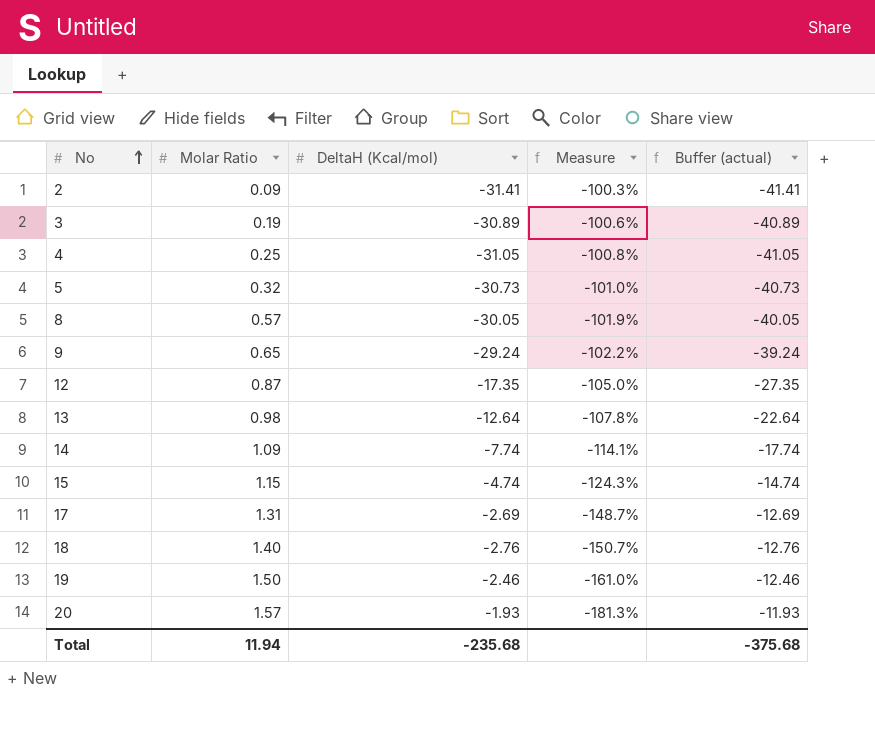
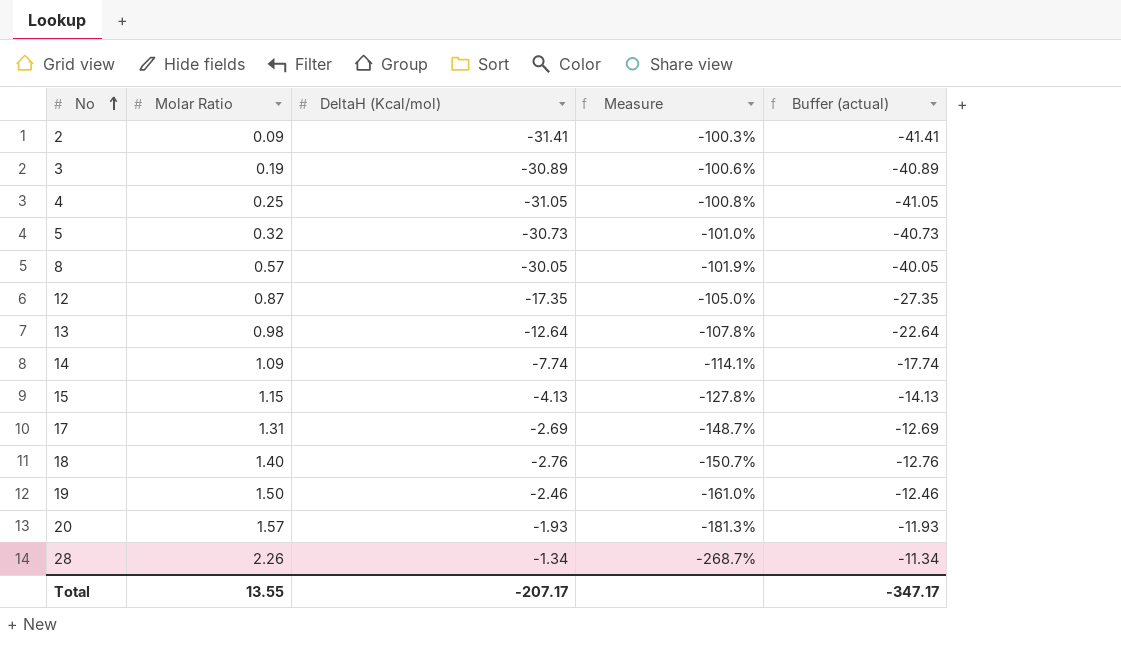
row 9: 0.65 | -29.24 | -102.2% | -39.24 -> none
15 | DeltaH (Kcal/mol): -4.74 -> -4.13
15 | Measure: -124.3% -> -127.8%
15 | Buffer (actual): -14.74 -> -14.13
row 28: none -> 2.26 | -1.34 | -268.7% | -11.34
Total | Molar Ratio: 11.94 -> 13.55
Total | DeltaH (Kcal/mol): -235.68 -> -207.17
Total | Buffer (actual): -375.68 -> -347.17

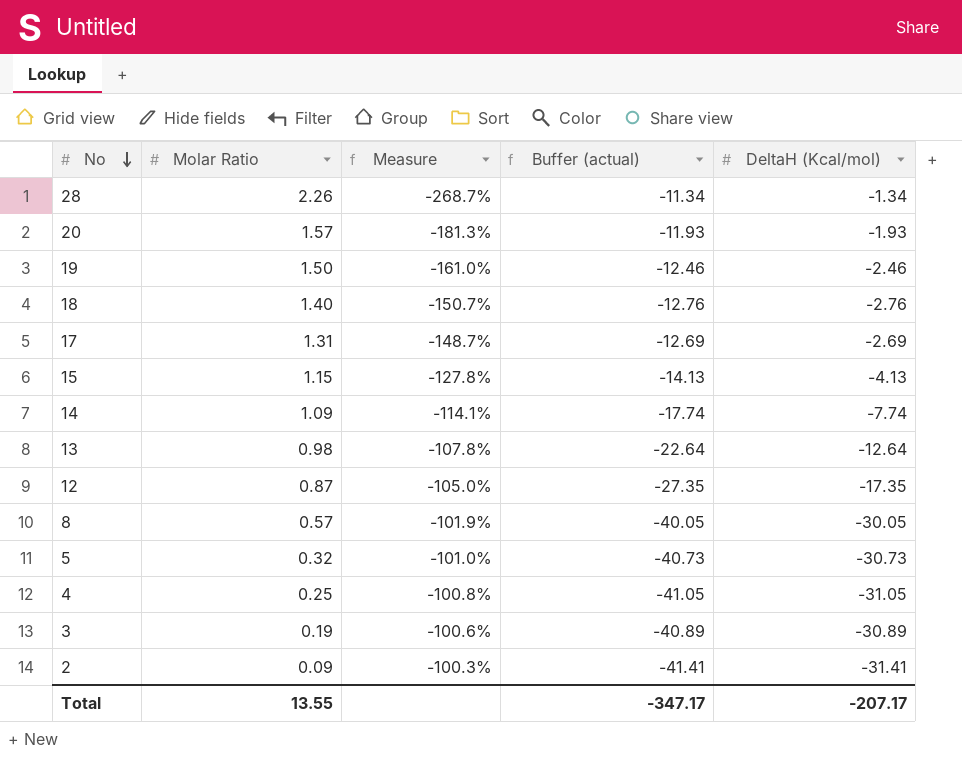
row order: No ascending -> No descending
column DeltaH (Kcal/mol) | position: 3 -> 5

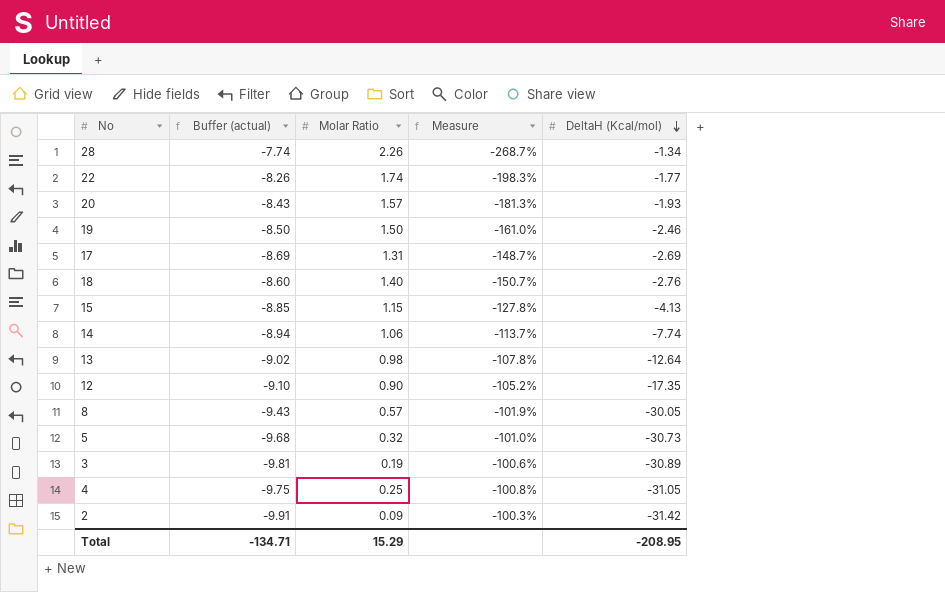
row order: No descending -> DeltaH (Kcal/mol) descending
column Buffer (actual) | formula: [DeltaH (Kcal/mol)] - 10 -> [Molar Ratio] - 10
column Buffer (actual) | position: 4 -> 2
row 22: none -> -8.26 | 1.74 | -198.3% | -1.77
14 | Molar Ratio: 1.09 -> 1.06
14 | Measure: -114.1% -> -113.7%
12 | Molar Ratio: 0.87 -> 0.90
12 | Measure: -105.0% -> -105.2%
2 | DeltaH (Kcal/mol): -31.41 -> -31.42
Total | Buffer (actual): -347.17 -> -134.71
Total | Molar Ratio: 13.55 -> 15.29
Total | DeltaH (Kcal/mol): -207.17 -> -208.95

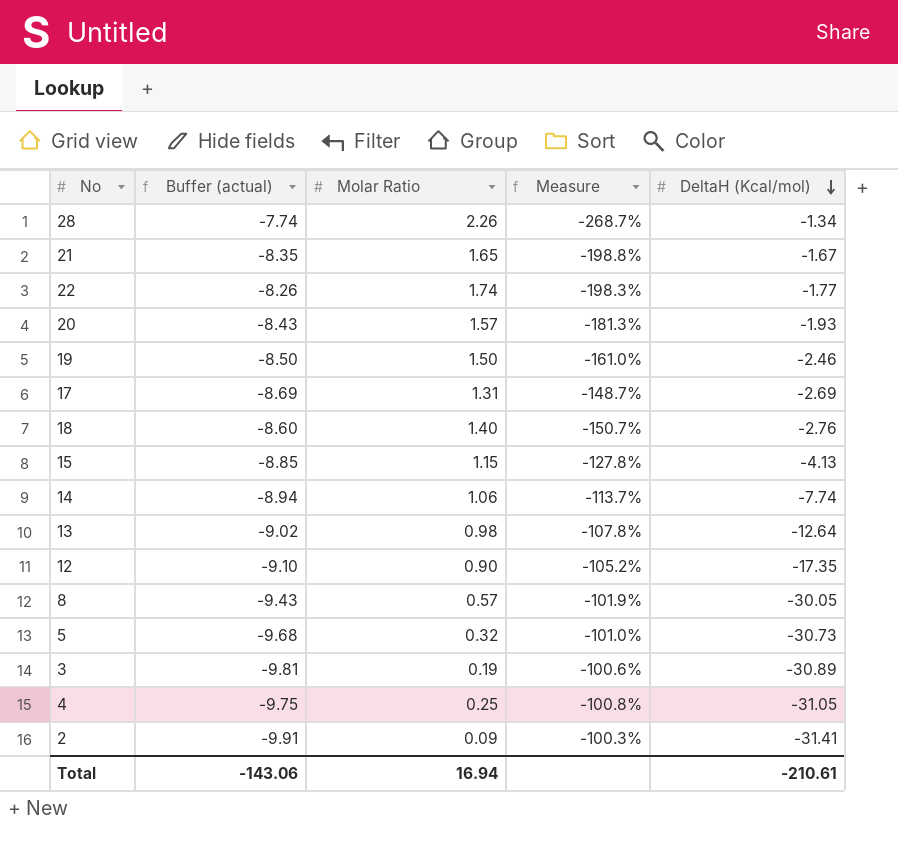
row 21: none -> -8.35 | 1.65 | -198.8% | -1.67
2 | DeltaH (Kcal/mol): -31.42 -> -31.41
Total | Buffer (actual): -134.71 -> -143.06
Total | Molar Ratio: 15.29 -> 16.94
Total | DeltaH (Kcal/mol): -208.95 -> -210.61

